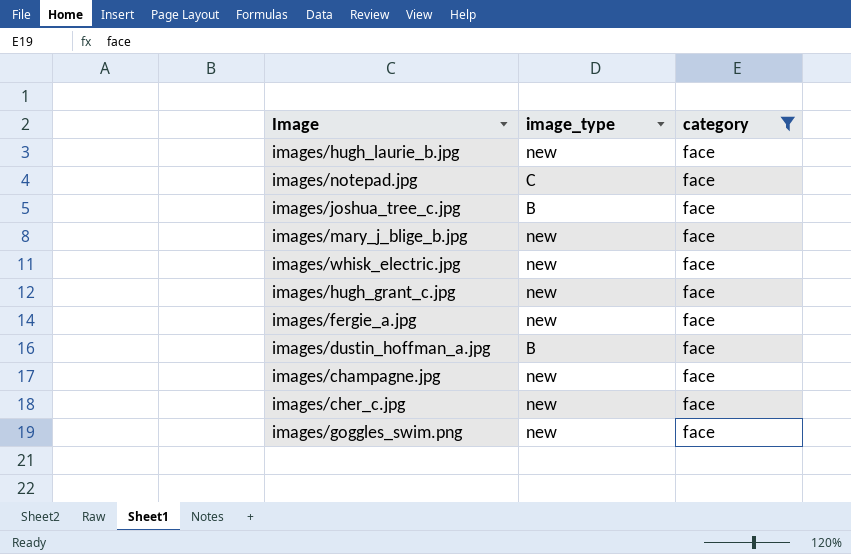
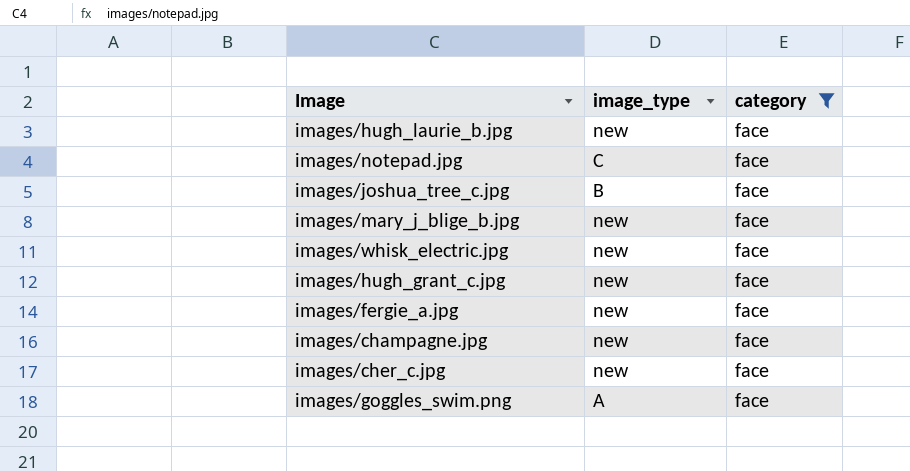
row images/dustin_hoffman_a.jpg: B | face -> none
images/goggles_swim.png | image_type: new -> A

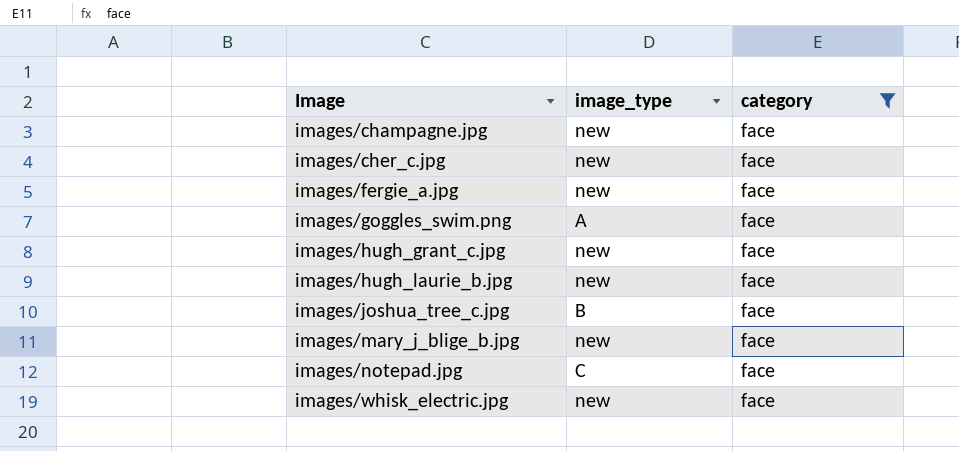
row order: none -> Image ascending

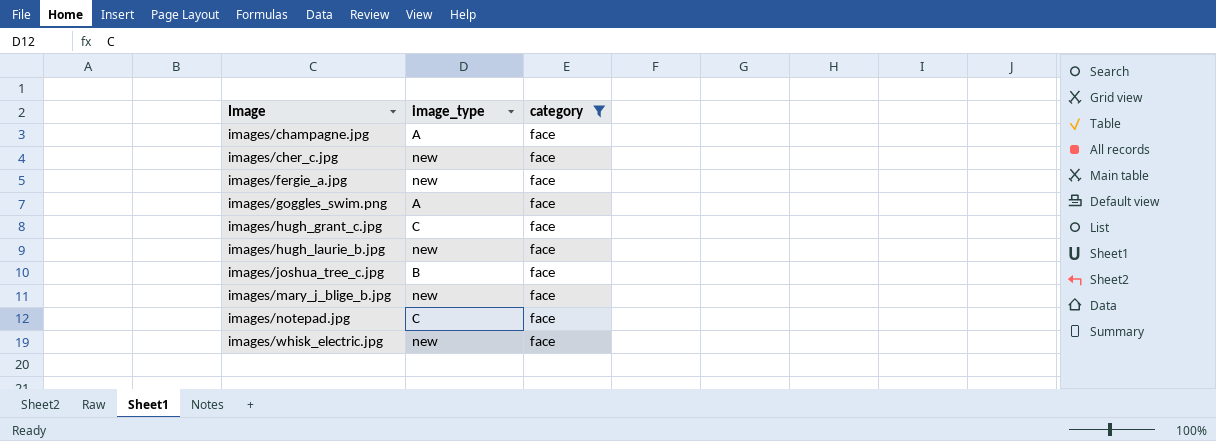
images/champagne.jpg | image_type: new -> A
images/hugh_grant_c.jpg | image_type: new -> C

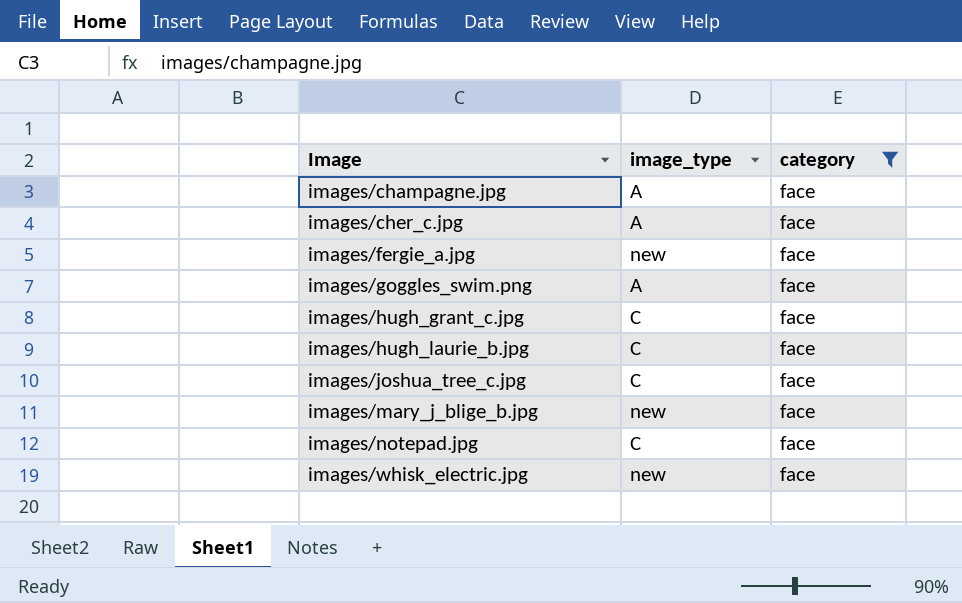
images/cher_c.jpg | image_type: new -> A
images/hugh_laurie_b.jpg | image_type: new -> C
images/joshua_tree_c.jpg | image_type: B -> C

